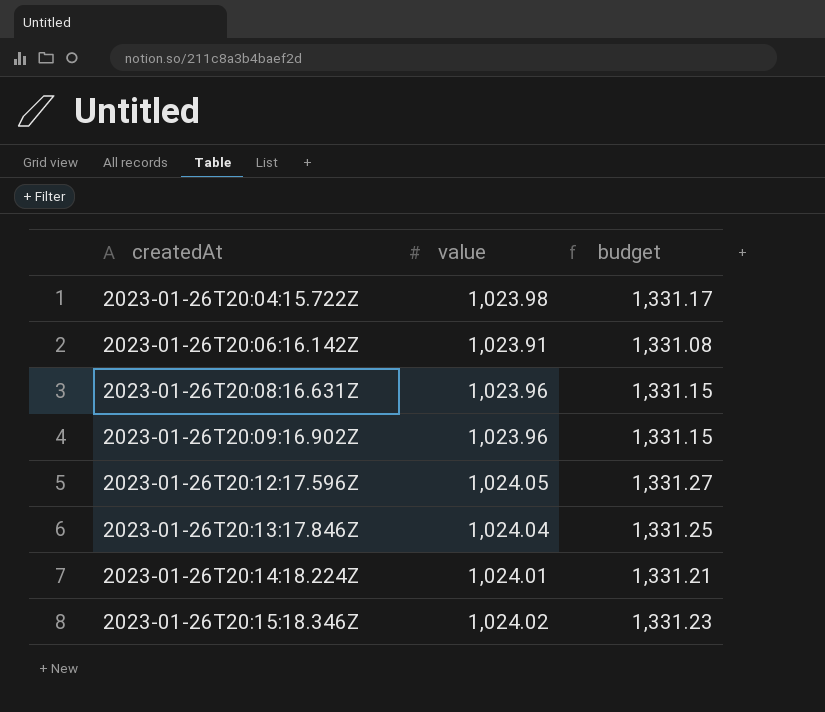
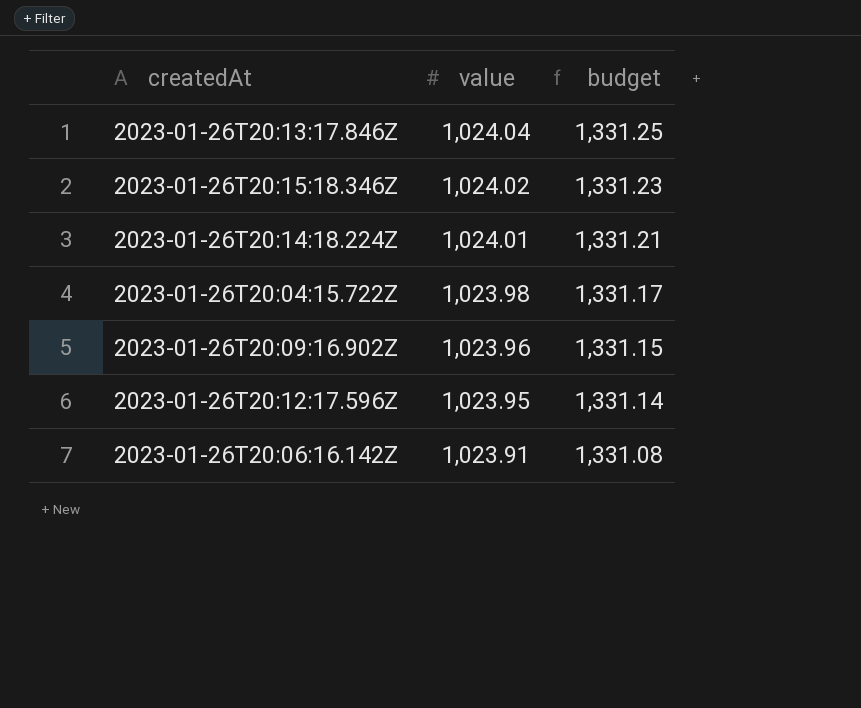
row order: createdAt ascending -> value descending
row 2023-01-26T20:08:16.631Z: 1,023.96 | 1,331.15 -> none
2023-01-26T20:12:17.596Z | value: 1,024.05 -> 1,023.95
2023-01-26T20:12:17.596Z | budget: 1,331.27 -> 1,331.14

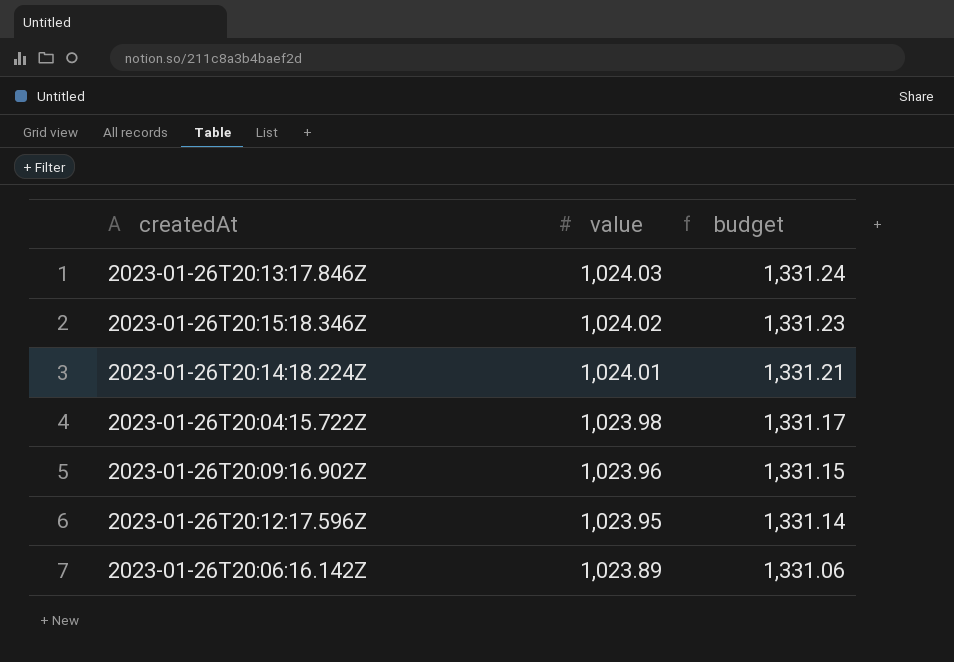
2023-01-26T20:13:17.846Z | value: 1,024.04 -> 1,024.03
2023-01-26T20:13:17.846Z | budget: 1,331.25 -> 1,331.24
2023-01-26T20:06:16.142Z | value: 1,023.91 -> 1,023.89
2023-01-26T20:06:16.142Z | budget: 1,331.08 -> 1,331.06

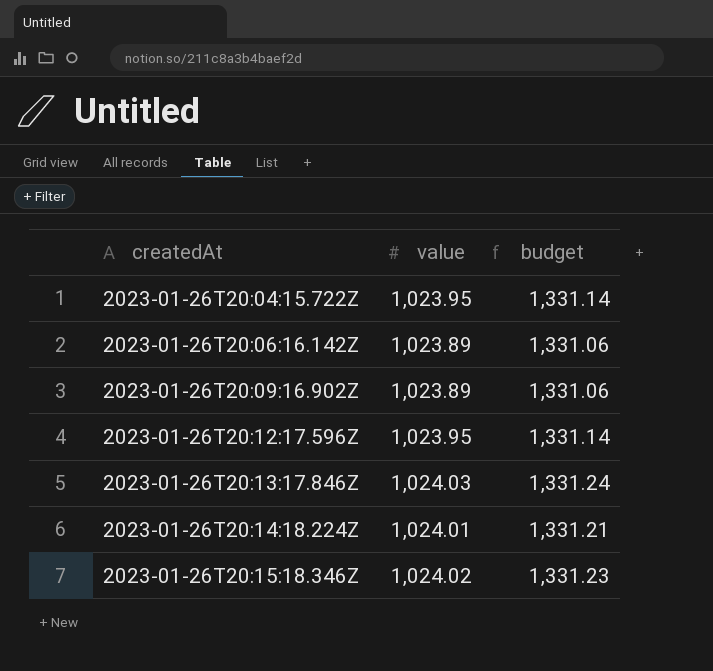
row order: value descending -> createdAt ascending
2023-01-26T20:04:15.722Z | value: 1,023.98 -> 1,023.95
2023-01-26T20:04:15.722Z | budget: 1,331.17 -> 1,331.14
2023-01-26T20:09:16.902Z | value: 1,023.96 -> 1,023.89
2023-01-26T20:09:16.902Z | budget: 1,331.15 -> 1,331.06

